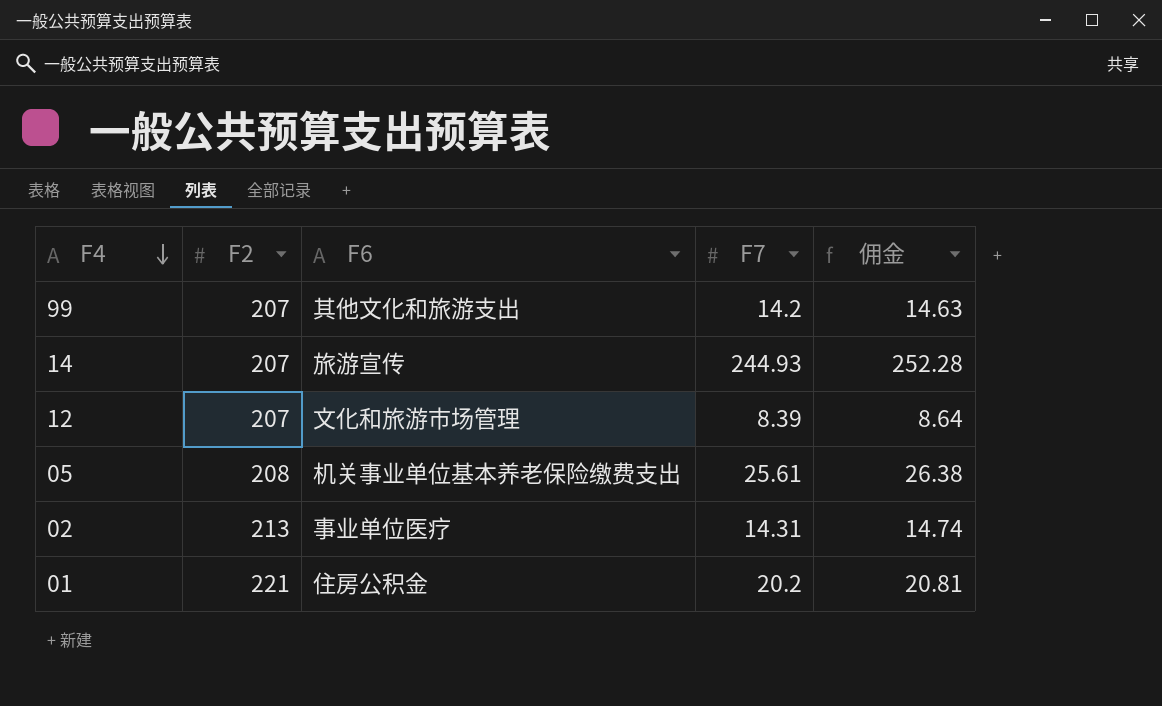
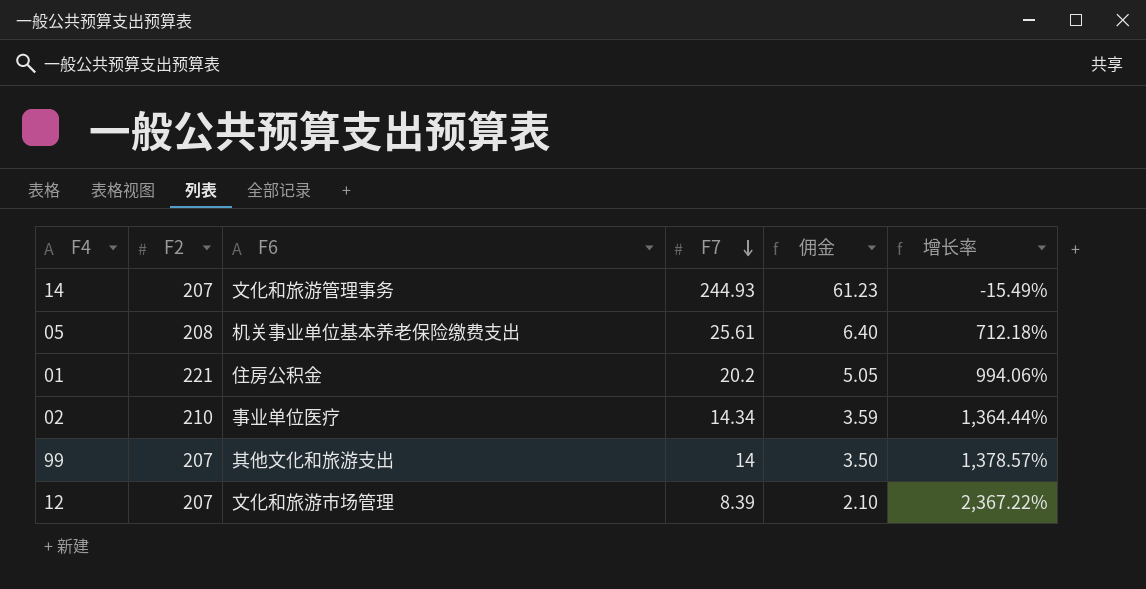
row order: F4 descending -> F7 descending
column 佣金 | formula: [F7] * 1.03 -> [F7] * 0.25
column 增长率 | formula: none -> ([F2] - [F7]) / [F7]
14 | F6: 旅游宣传 -> 文化和旅游管理事务
02 | F2: 213 -> 210
02 | F7: 14.31 -> 14.34
99 | F7: 14.2 -> 14

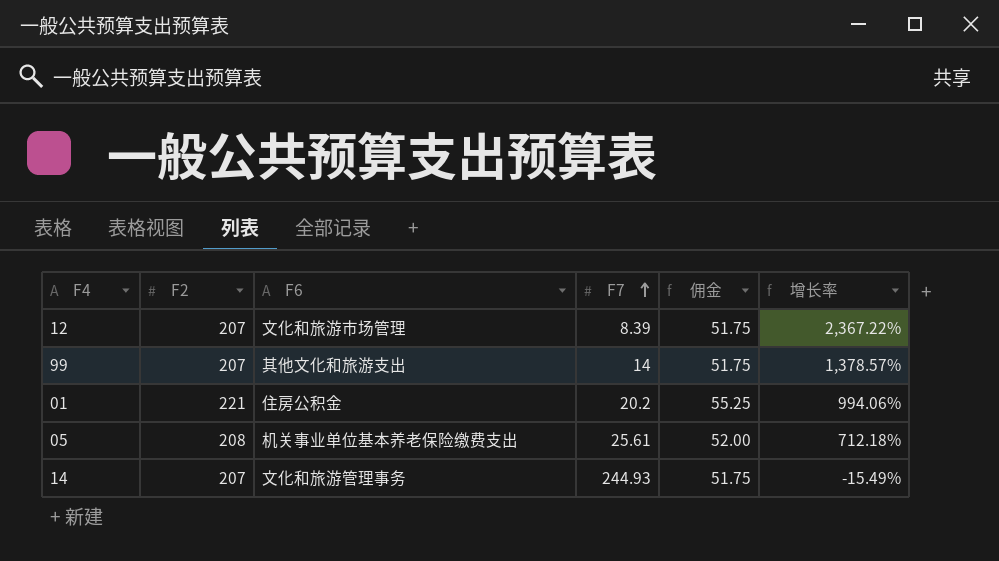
row order: F7 descending -> F7 ascending
column 佣金 | formula: [F7] * 0.25 -> [F2] * 0.25
row 02: 210 | 事业单位医疗 | 14.34 | 3.59 | 1,364.44% -> none

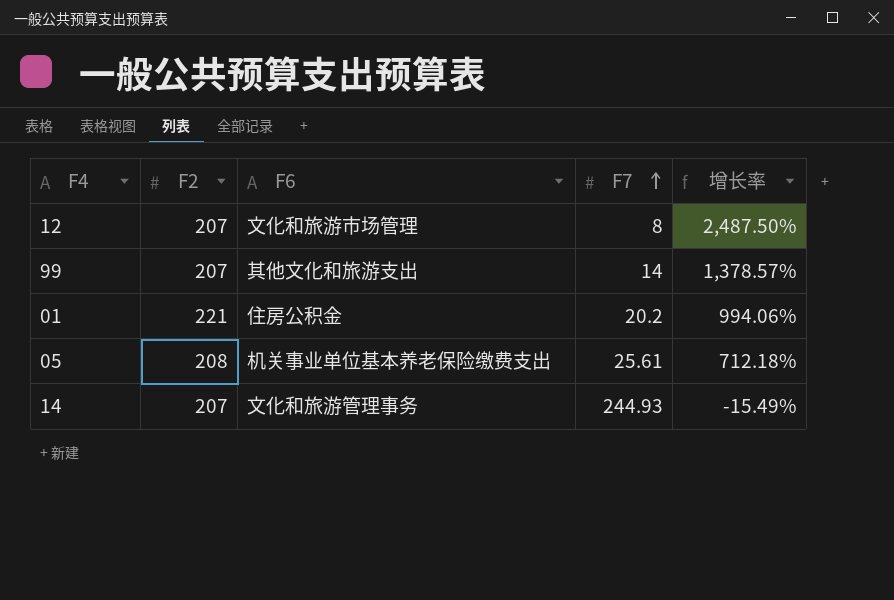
column 佣金 | formula: [F2] * 0.25 -> none
12 | F7: 8.39 -> 8
12 | 增长率: 2,367.22% -> 2,487.50%

